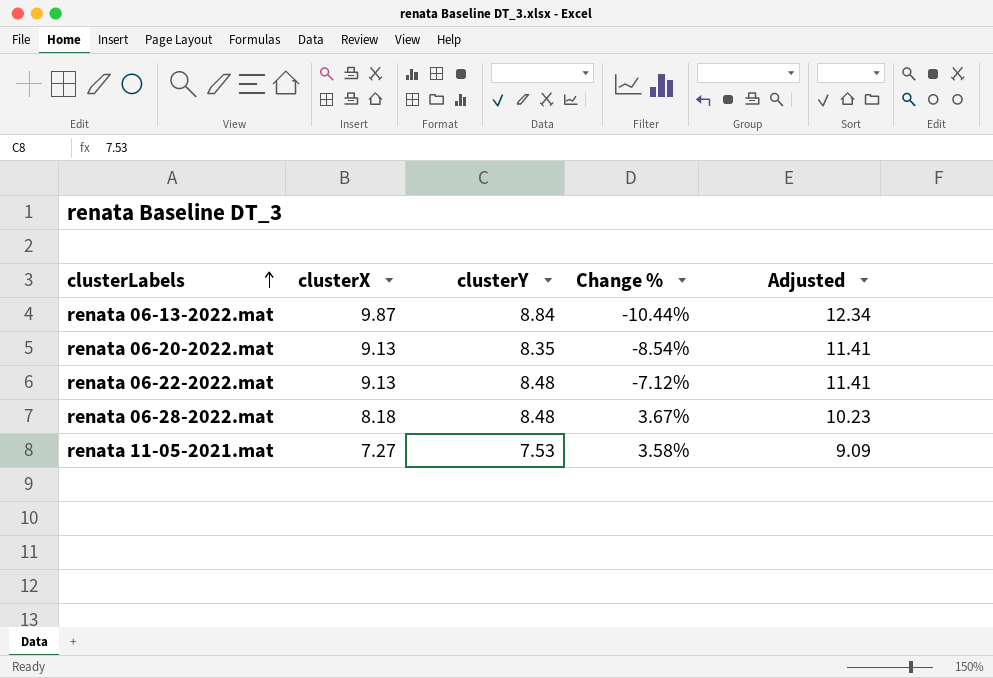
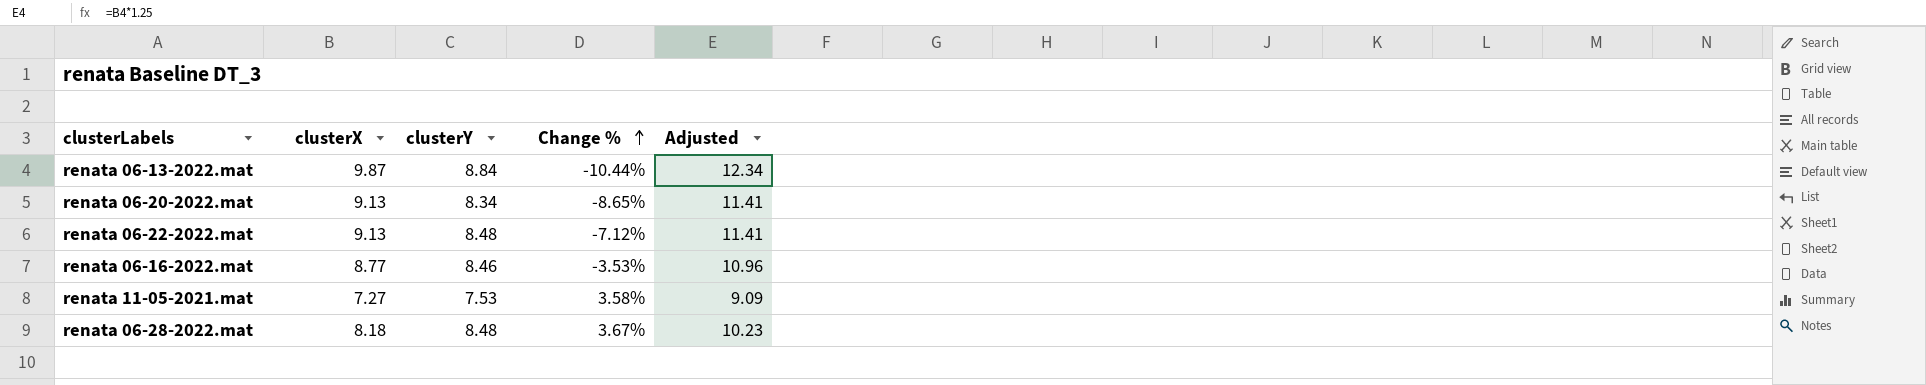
row order: clusterLabels ascending -> Change % ascending
renata 06-20-2022.mat | clusterY: 8.35 -> 8.34
renata 06-20-2022.mat | Change %: -8.54% -> -8.65%
row renata 06-16-2022.mat: none -> 8.77 | 8.46 | -3.53% | 10.96

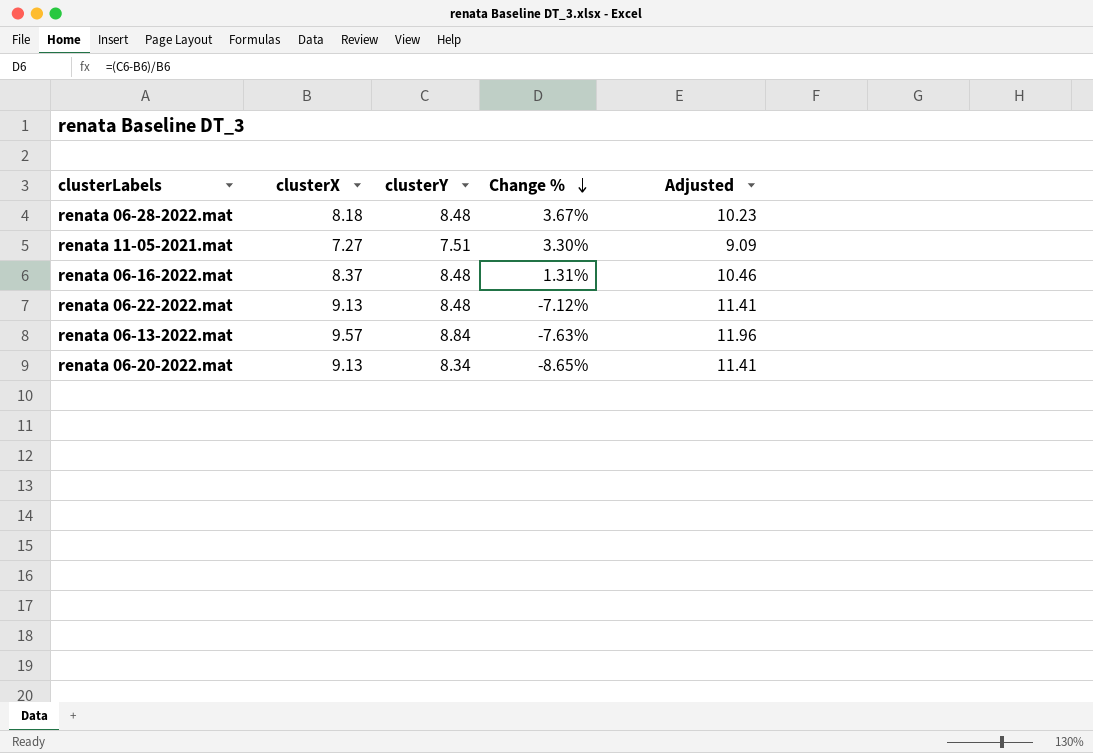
row order: Change % ascending -> Change % descending
renata 11-05-2021.mat | clusterY: 7.53 -> 7.51
renata 11-05-2021.mat | Change %: 3.58% -> 3.30%
renata 06-16-2022.mat | clusterX: 8.77 -> 8.37
renata 06-16-2022.mat | clusterY: 8.46 -> 8.48
renata 06-16-2022.mat | Change %: -3.53% -> 1.31%
renata 06-16-2022.mat | Adjusted: 10.96 -> 10.46
renata 06-13-2022.mat | clusterX: 9.87 -> 9.57
renata 06-13-2022.mat | Change %: -10.44% -> -7.63%
renata 06-13-2022.mat | Adjusted: 12.34 -> 11.96

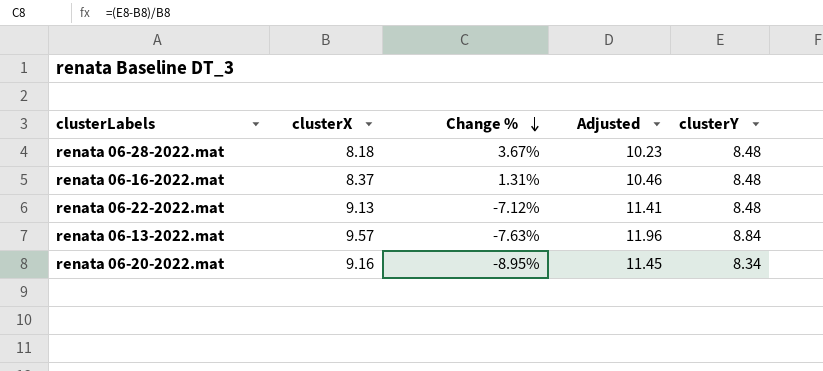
column clusterY | position: 3 -> 5
row renata 11-05-2021.mat: 7.27 | 7.51 | 3.30% | 9.09 -> none
renata 06-20-2022.mat | clusterX: 9.13 -> 9.16
renata 06-20-2022.mat | Change %: -8.65% -> -8.95%
renata 06-20-2022.mat | Adjusted: 11.41 -> 11.45

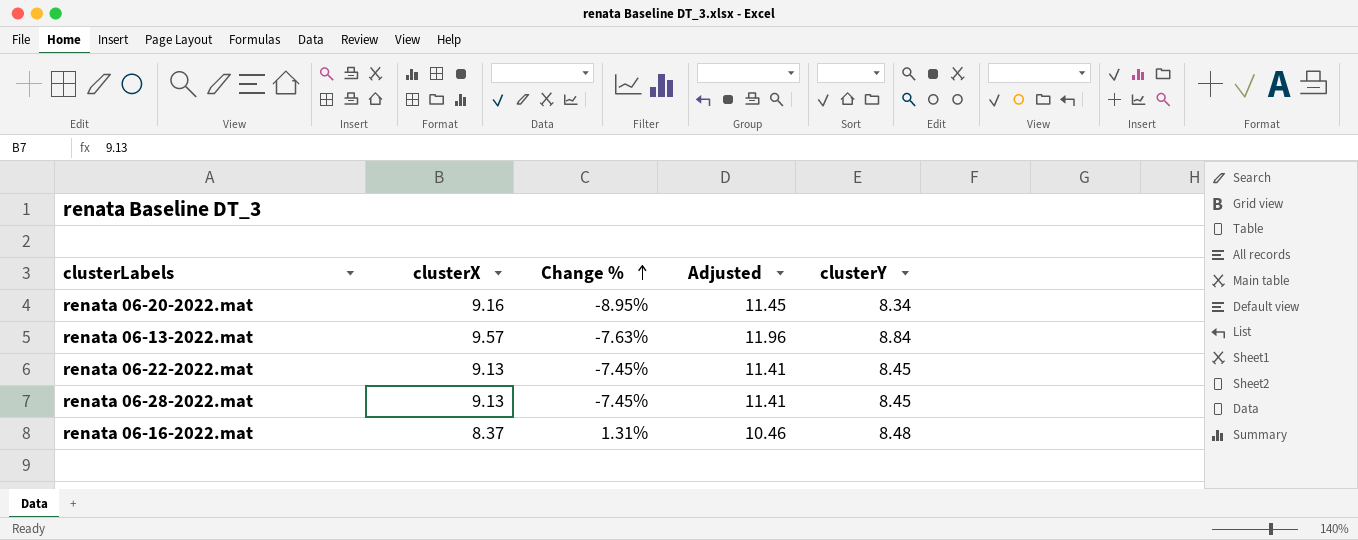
row order: Change % descending -> Change % ascending
renata 06-22-2022.mat | Change %: -7.12% -> -7.45%
renata 06-22-2022.mat | clusterY: 8.48 -> 8.45
renata 06-28-2022.mat | clusterX: 8.18 -> 9.13
renata 06-28-2022.mat | Change %: 3.67% -> -7.45%
renata 06-28-2022.mat | Adjusted: 10.23 -> 11.41
renata 06-28-2022.mat | clusterY: 8.48 -> 8.45

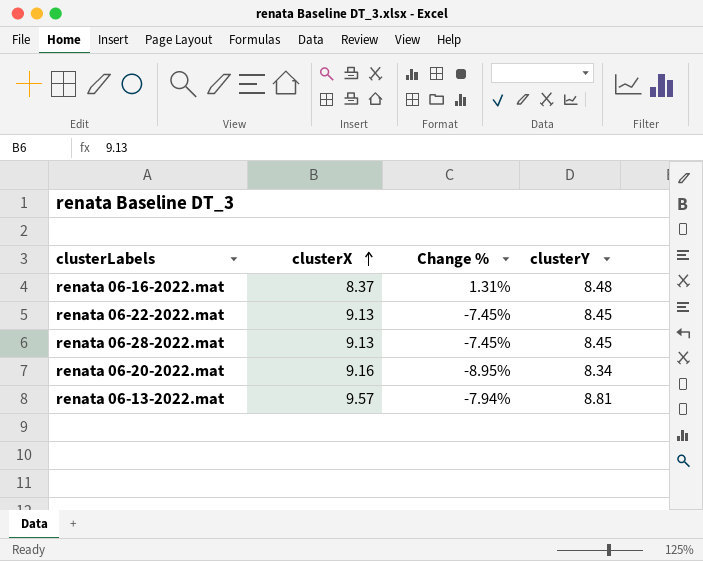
row order: Change % ascending -> clusterX ascending
column Adjusted | formula: [clusterX] * 1.25 -> none
renata 06-13-2022.mat | Change %: -7.63% -> -7.94%
renata 06-13-2022.mat | clusterY: 8.84 -> 8.81

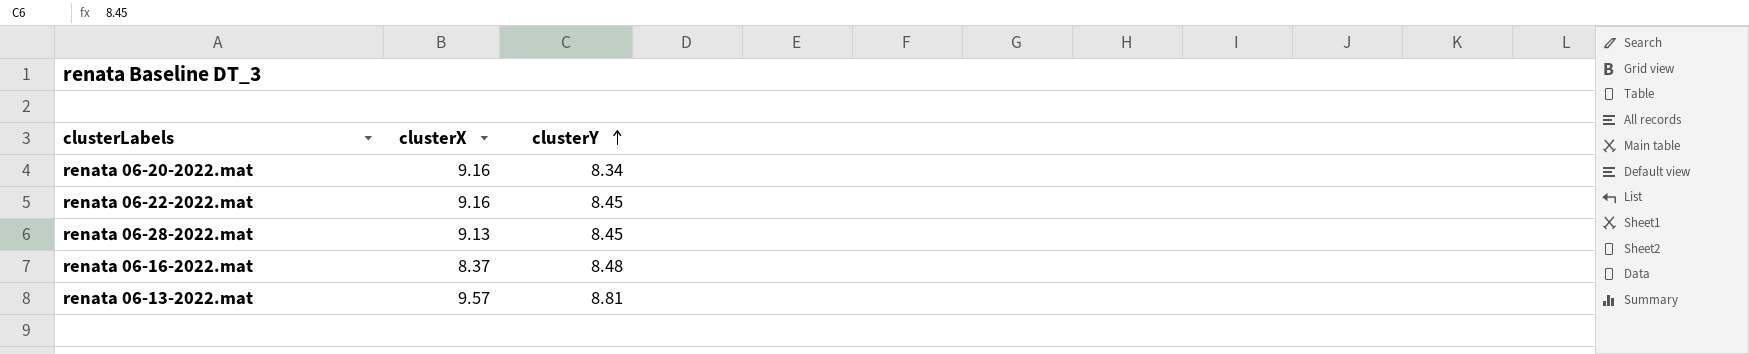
row order: clusterX ascending -> clusterY ascending
column Change % | formula: ([clusterY] - [clusterX]) / [clusterX] -> none
renata 06-22-2022.mat | clusterX: 9.13 -> 9.16

